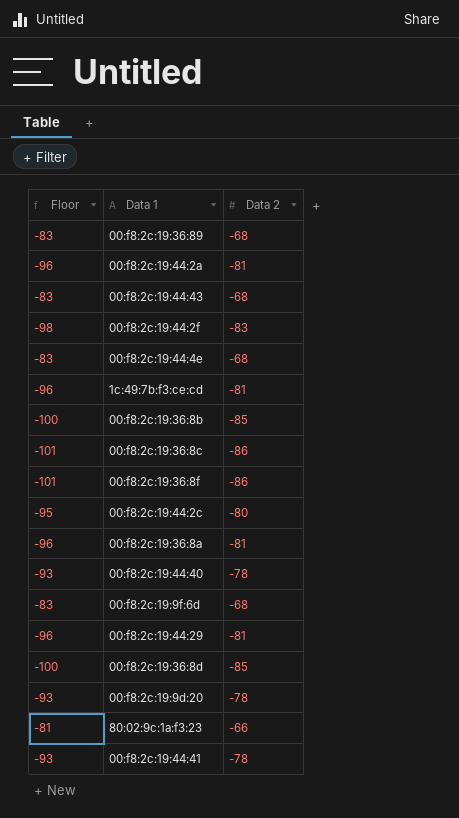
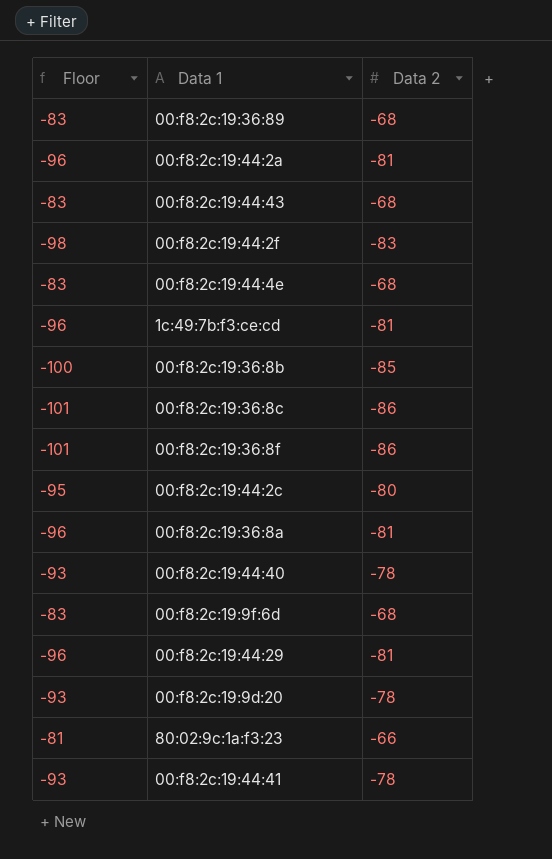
row 00:f8:2c:19:36:8d: -100 | -85 -> none

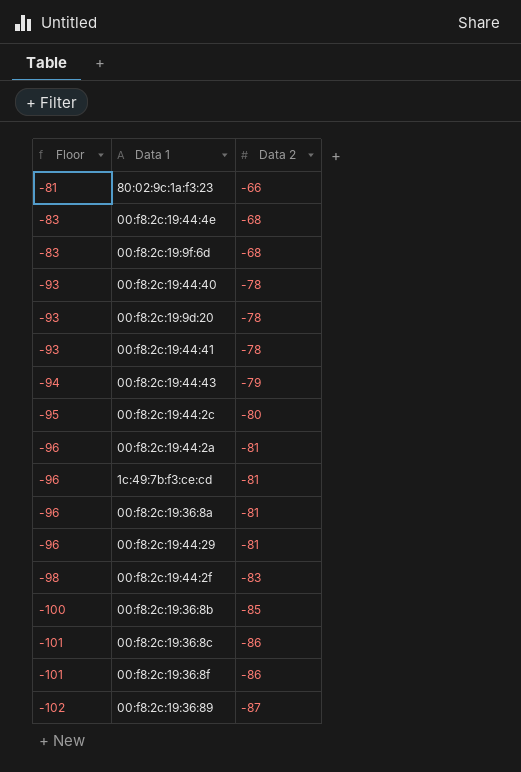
row order: none -> Floor descending
00:f8:2c:19:44:43 | Floor: -83 -> -94
00:f8:2c:19:44:43 | Data 2: -68 -> -79
00:f8:2c:19:36:89 | Floor: -83 -> -102
00:f8:2c:19:36:89 | Data 2: -68 -> -87

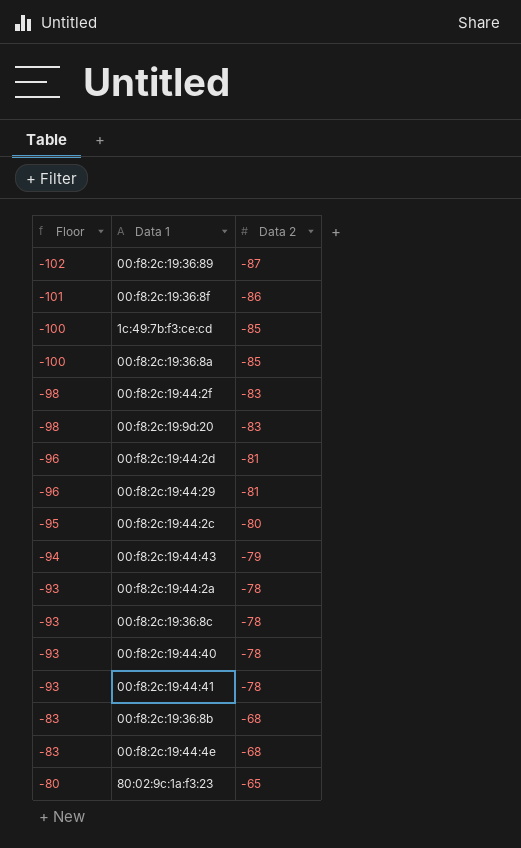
row order: Floor descending -> Floor ascending
row 00:f8:2c:19:9f:6d: -83 | -68 -> none
1c:49:7b:f3:ce:cd | Floor: -96 -> -100
1c:49:7b:f3:ce:cd | Data 2: -81 -> -85
00:f8:2c:19:36:8a | Floor: -96 -> -100
00:f8:2c:19:36:8a | Data 2: -81 -> -85
00:f8:2c:19:9d:20 | Floor: -93 -> -98
00:f8:2c:19:9d:20 | Data 2: -78 -> -83
row 00:f8:2c:19:44:2d: none -> -96 | -81
00:f8:2c:19:44:2a | Floor: -96 -> -93
00:f8:2c:19:44:2a | Data 2: -81 -> -78
00:f8:2c:19:36:8c | Floor: -101 -> -93
00:f8:2c:19:36:8c | Data 2: -86 -> -78
00:f8:2c:19:36:8b | Floor: -100 -> -83
00:f8:2c:19:36:8b | Data 2: -85 -> -68
80:02:9c:1a:f3:23 | Floor: -81 -> -80
80:02:9c:1a:f3:23 | Data 2: -66 -> -65

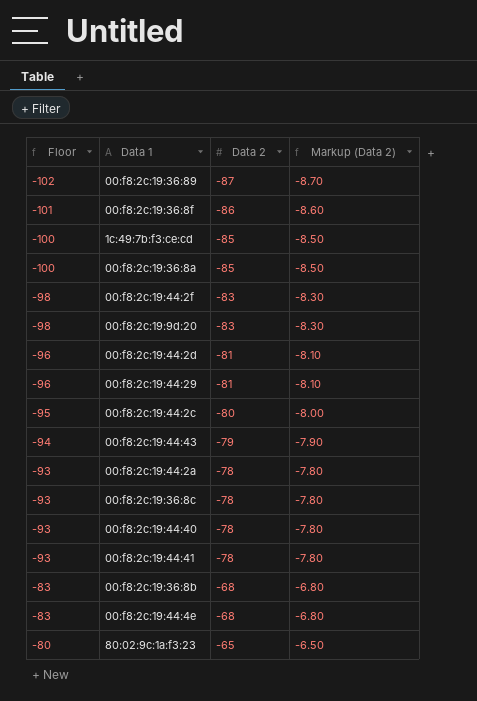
column Markup (Data 2) | formula: none -> [Data 2] * 0.1

